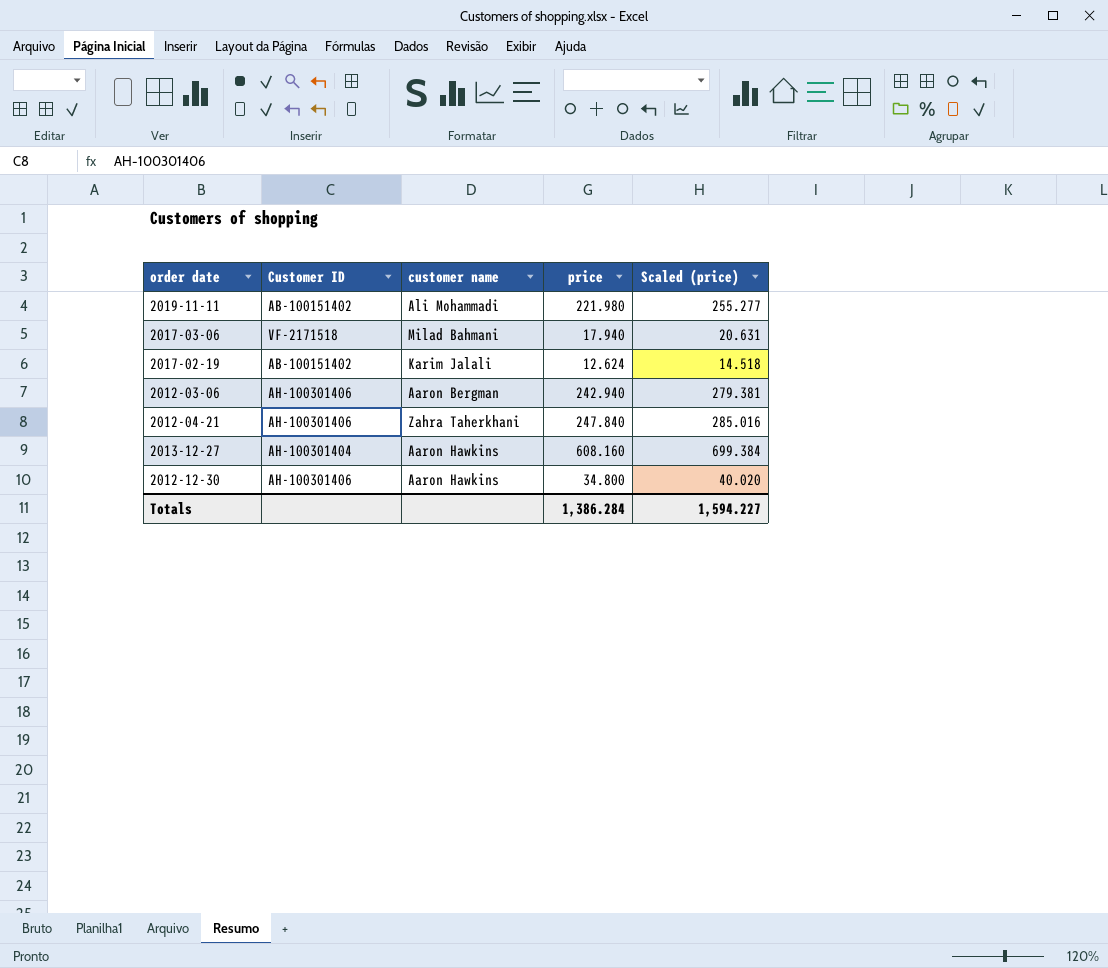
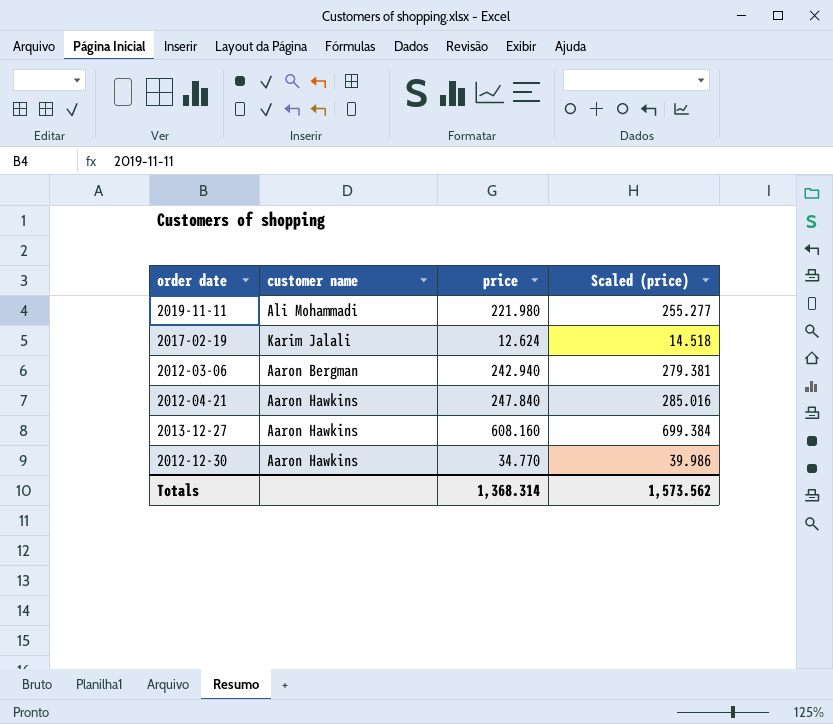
column Customer ID | position: 2 -> none
row 2017-03-06: VF-2171518 | Milad Bahmani | 17.940 | 20.631 -> none
2012-04-21 | customer name: Zahra Taherkhani -> Aaron Hawkins
2012-12-30 | price: 34.800 -> 34.770
2012-12-30 | Scaled (price): 40.020 -> 39.986
Totals | price: 1,386.284 -> 1,368.314
Totals | Scaled (price): 1,594.227 -> 1,573.562

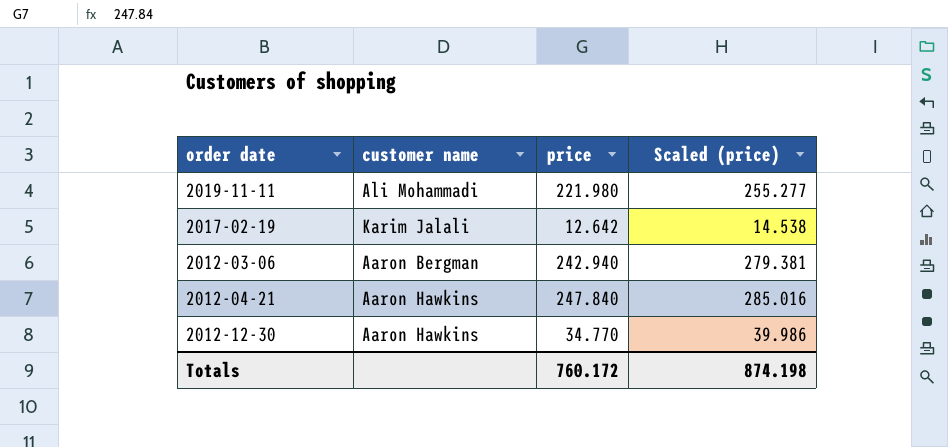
row 2013-12-27: Aaron Hawkins | 608.160 | 699.384 -> none
2017-02-19 | price: 12.624 -> 12.642
2017-02-19 | Scaled (price): 14.518 -> 14.538
Totals | price: 1,368.314 -> 760.172
Totals | Scaled (price): 1,573.562 -> 874.198

